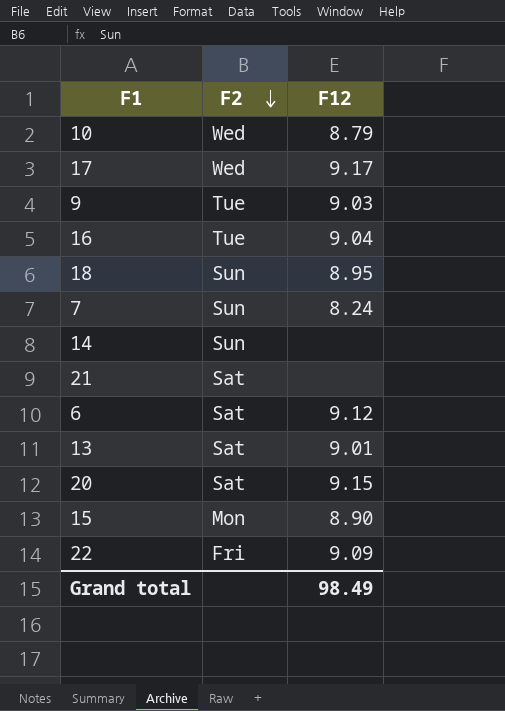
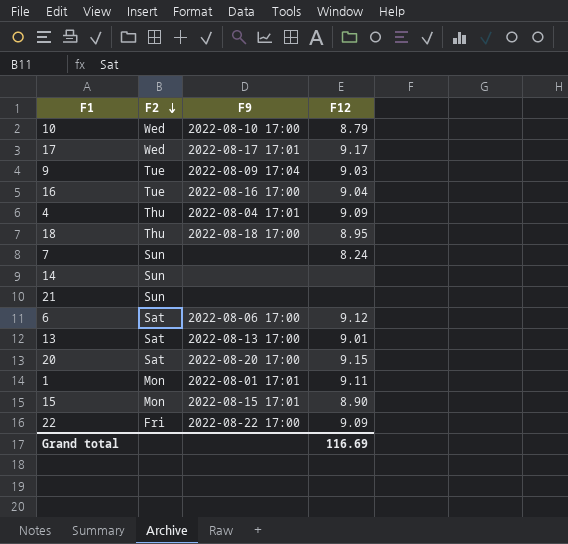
column F9 | position: none -> 3
row 4: none -> Thu | 2022-08-04 17:01 | 9.09
18 | F2: Sun -> Thu
21 | F2: Sat -> Sun
row 1: none -> Mon | 2022-08-01 17:01 | 9.11
Grand total | F12: 98.49 -> 116.69

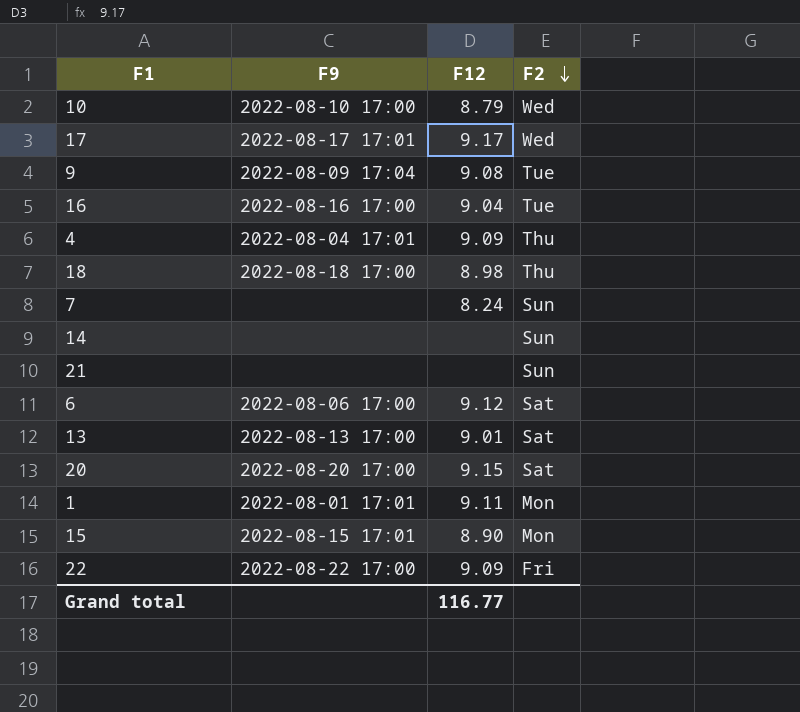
column F2 | position: 2 -> 4
9 | F12: 9.03 -> 9.08
18 | F12: 8.95 -> 8.98
Grand total | F12: 116.69 -> 116.77

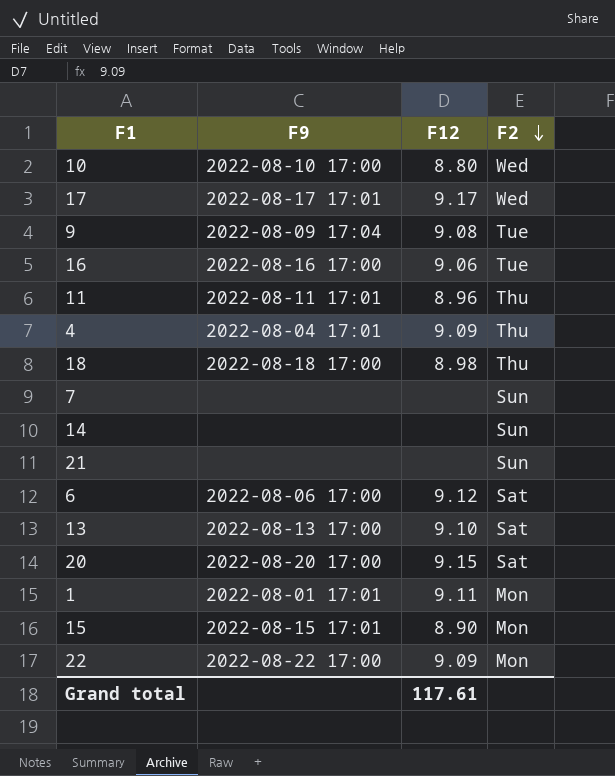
10 | F12: 8.79 -> 8.80
16 | F12: 9.04 -> 9.06
row 11: none -> 2022-08-11 17:01 | 8.96 | Thu
7 | F12: 8.24 -> none
13 | F12: 9.01 -> 9.10
22 | F2: Fri -> Mon
Grand total | F12: 116.77 -> 117.61

